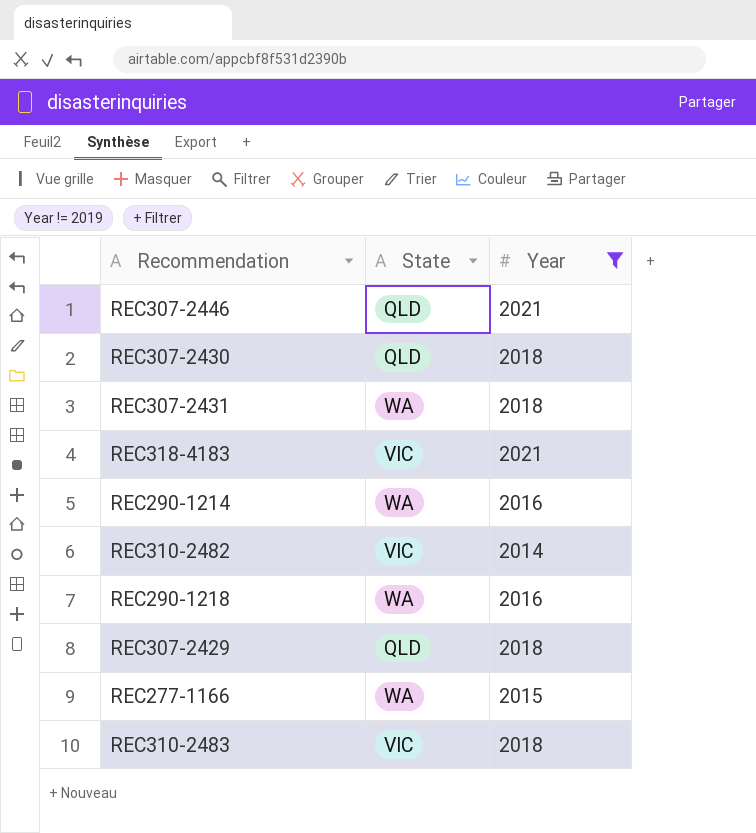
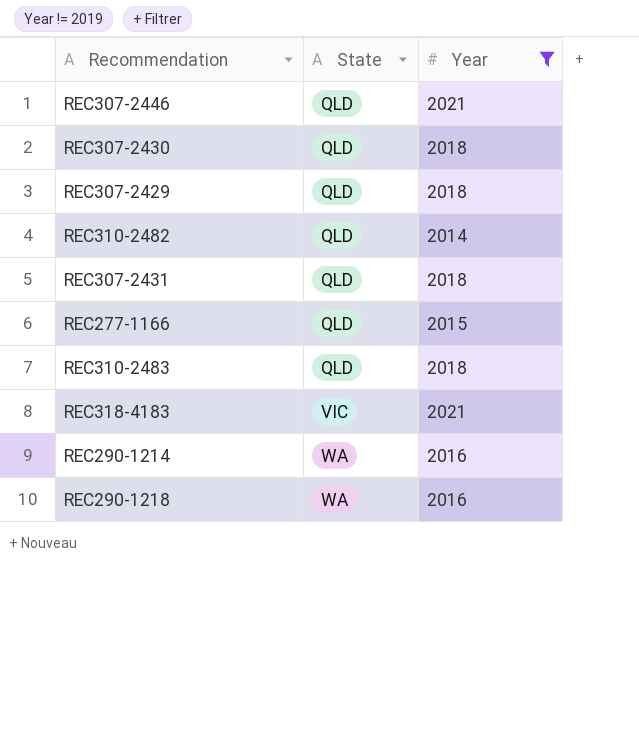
row order: none -> State ascending
REC310-2482 | State: VIC -> QLD
REC307-2431 | State: WA -> QLD
REC277-1166 | State: WA -> QLD
REC310-2483 | State: VIC -> QLD

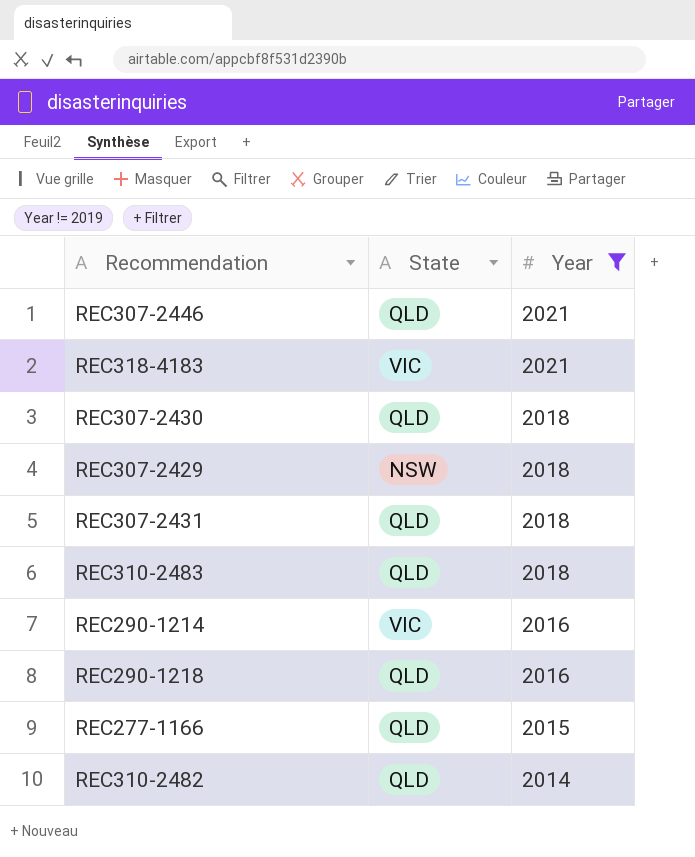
row order: State ascending -> Year descending
REC307-2429 | State: QLD -> NSW
REC290-1214 | State: WA -> VIC
REC290-1218 | State: WA -> QLD

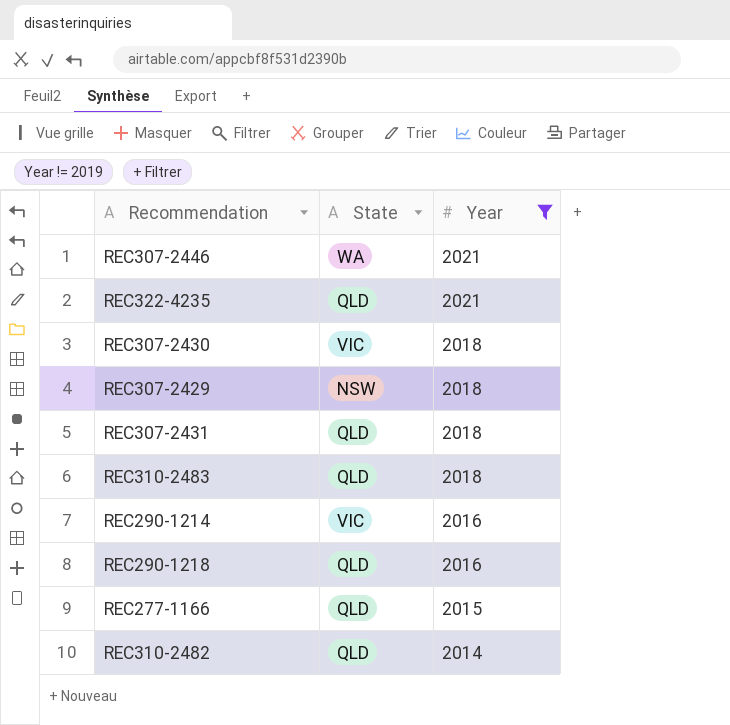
row REC318-4183: VIC | 2021 -> none
REC307-2446 | State: QLD -> WA
row REC322-4235: none -> QLD | 2021
REC307-2430 | State: QLD -> VIC

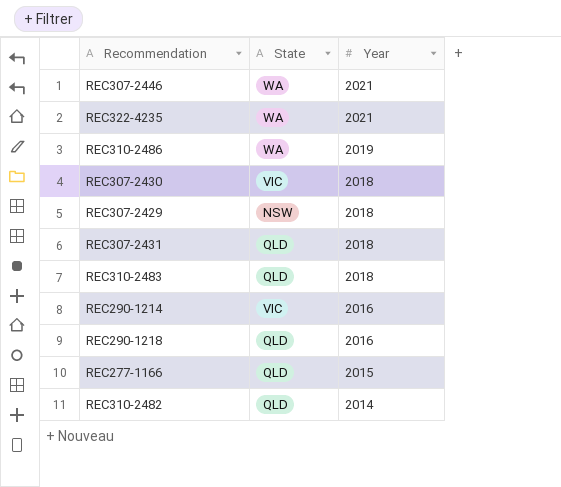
filter: Year != 2019 -> none
REC322-4235 | State: QLD -> WA

